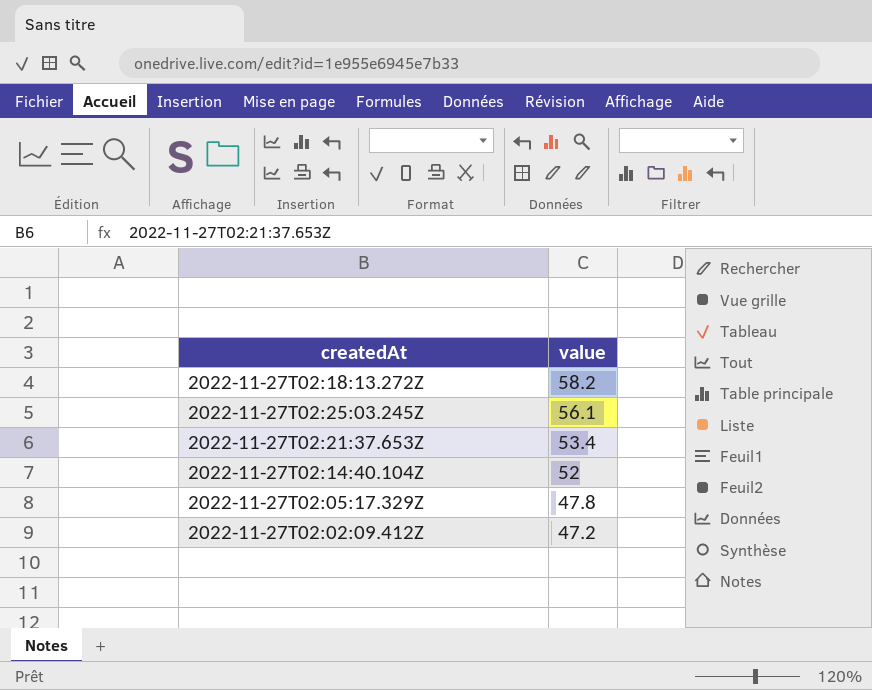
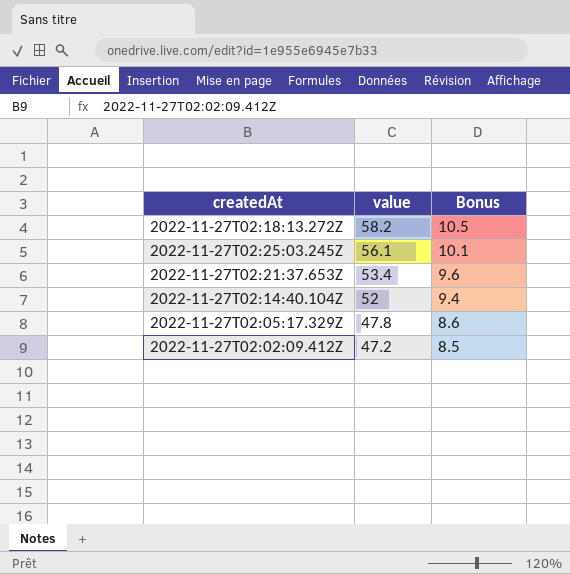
column Bonus | formula: none -> [value] * 0.18

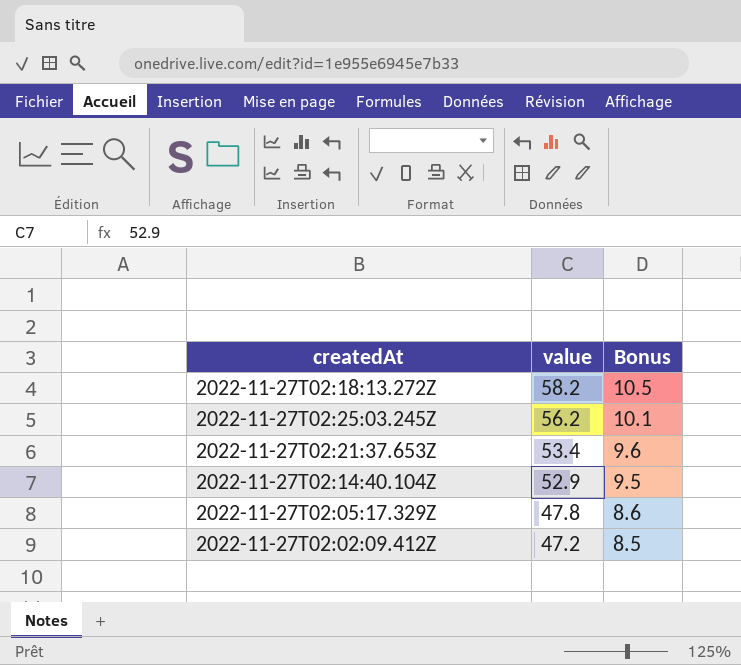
2022-11-27T02:25:03.245Z | value: 56.1 -> 56.2
2022-11-27T02:14:40.104Z | value: 52 -> 52.9
2022-11-27T02:14:40.104Z | Bonus: 9.4 -> 9.5

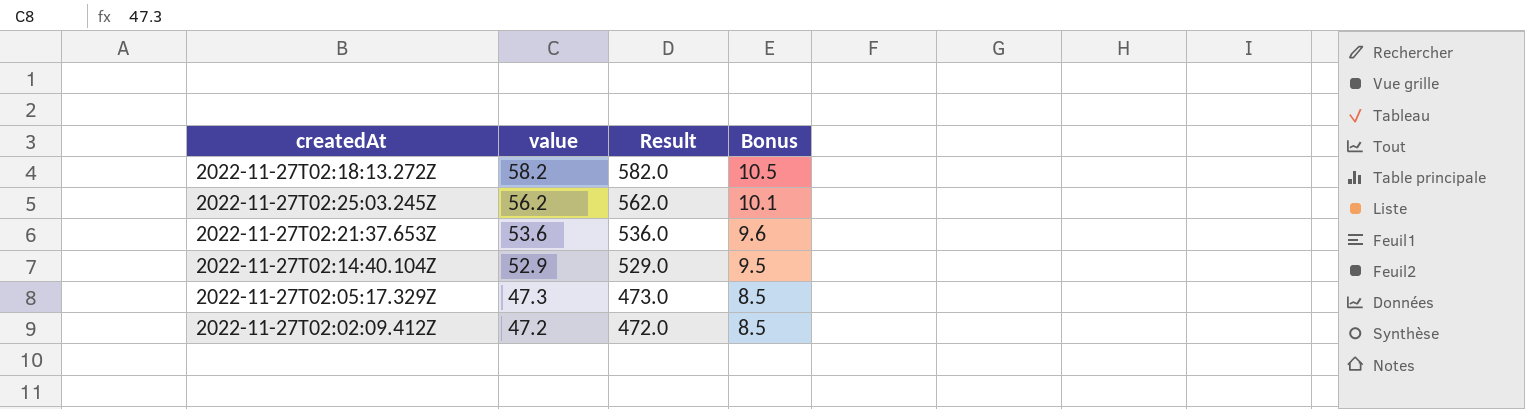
column Result | formula: none -> [value] * 10
2022-11-27T02:21:37.653Z | value: 53.4 -> 53.6
2022-11-27T02:05:17.329Z | value: 47.8 -> 47.3
2022-11-27T02:05:17.329Z | Bonus: 8.6 -> 8.5

